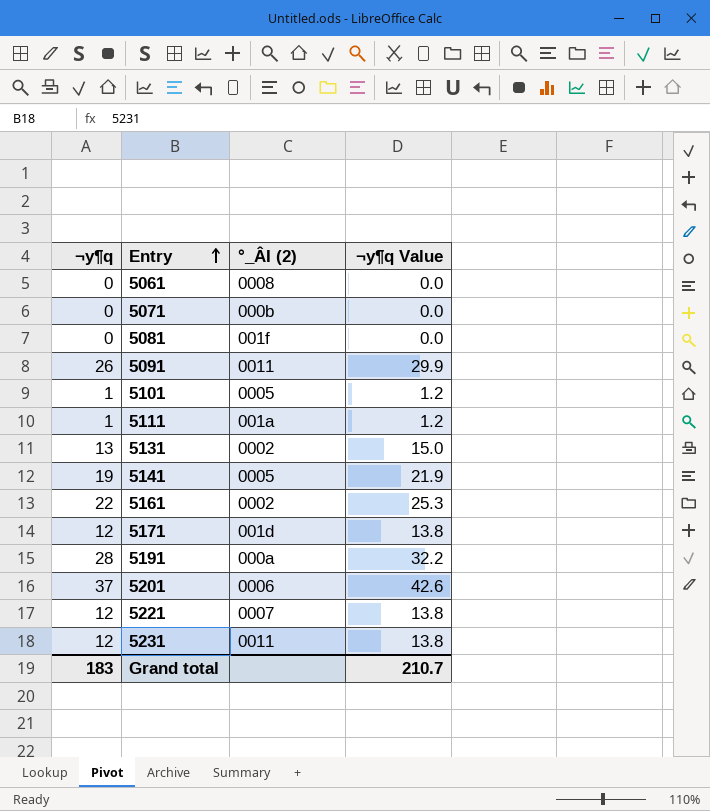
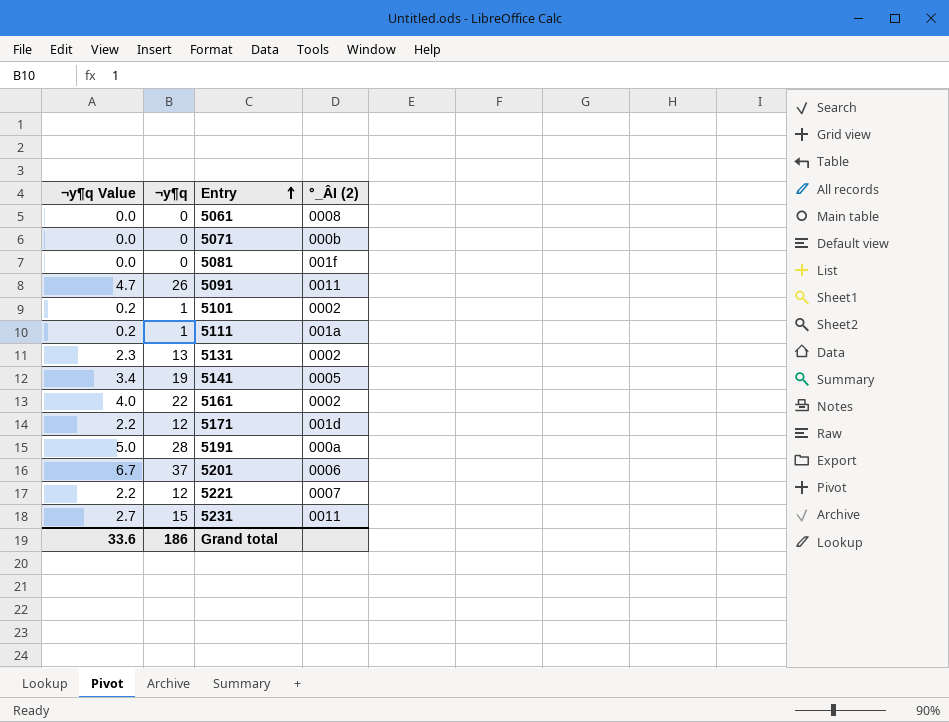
column ¬y¶q Value | formula: [¬y¶q] * 1.15 -> [¬y¶q] * 0.18
column ¬y¶q Value | position: 4 -> 1
5101 | °_ÂI (2): 0005 -> 0002
5231 | ¬y¶q: 12 -> 15
Grand total | ¬y¶q Value: 210.7 -> 33.6
Grand total | ¬y¶q: 183 -> 186

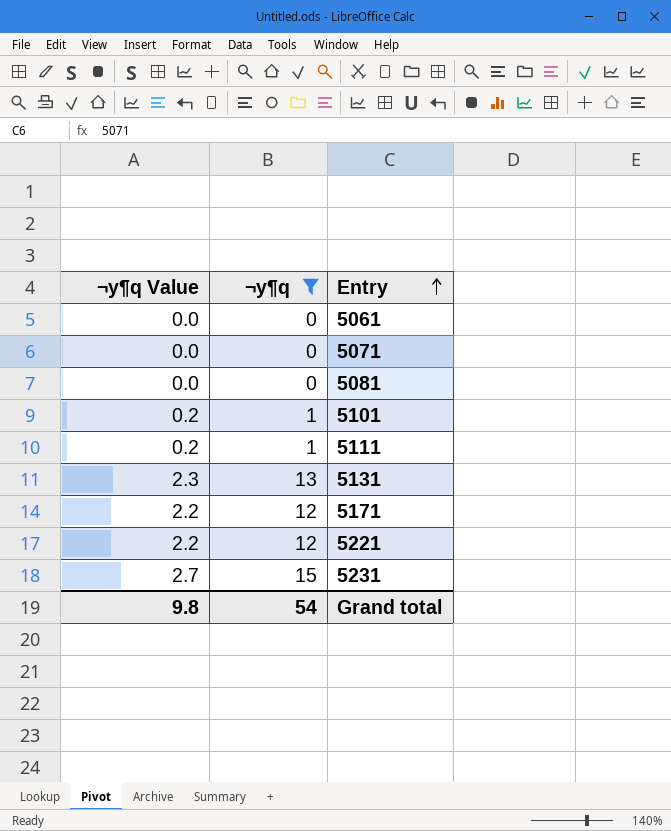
filter: none -> ¬y¶q <= 15
column °_ÂI (2) | position: 4 -> none
Grand total | ¬y¶q Value: 33.6 -> 9.8
Grand total | ¬y¶q: 186 -> 54

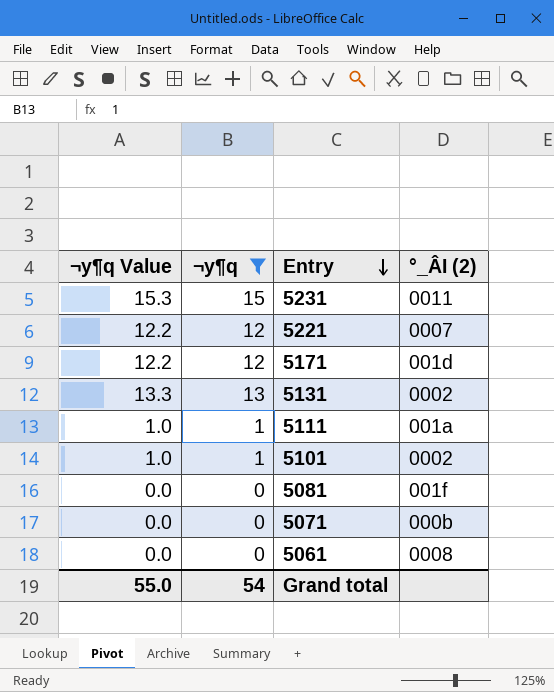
row order: Entry ascending -> Entry descending
column ¬y¶q Value | formula: [¬y¶q] * 0.18 -> [¬y¶q] * 1.02
column °_ÂI (2) | position: none -> 4
Grand total | ¬y¶q Value: 9.8 -> 55.0

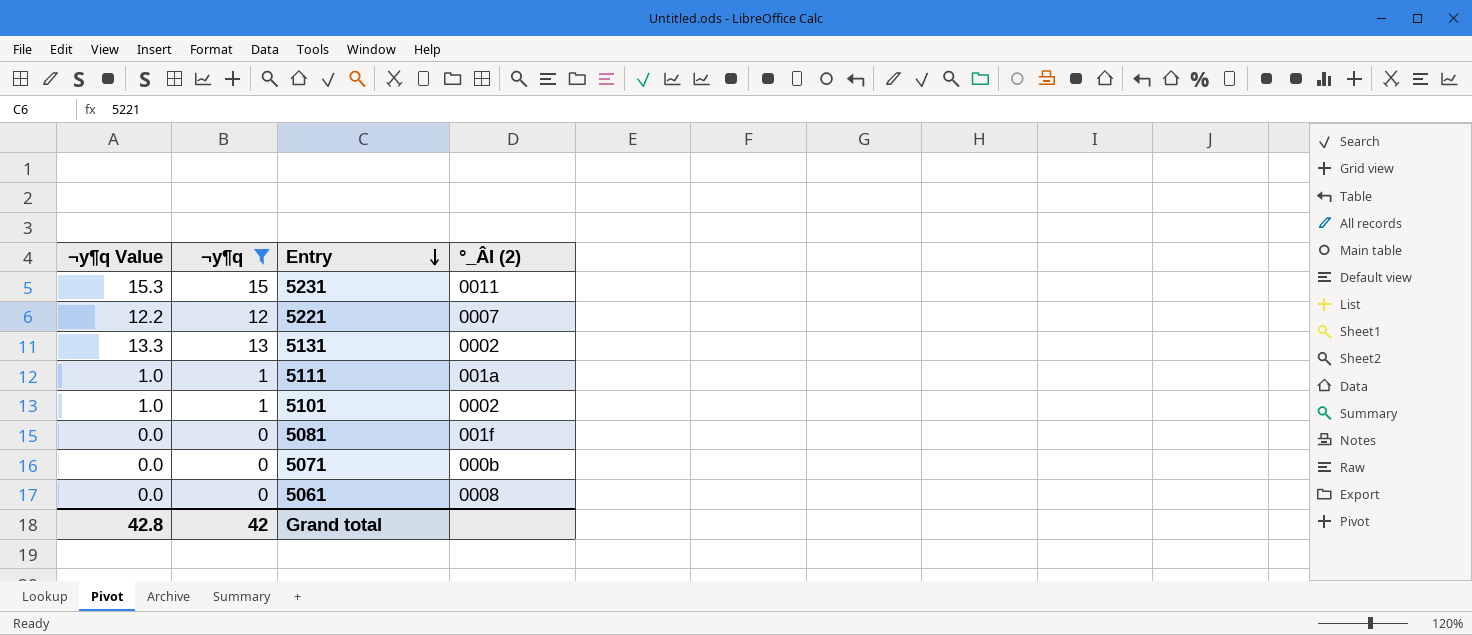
row 5171: 12.2 | 12 | 001d -> none
Grand total | ¬y¶q Value: 55.0 -> 42.8
Grand total | ¬y¶q: 54 -> 42

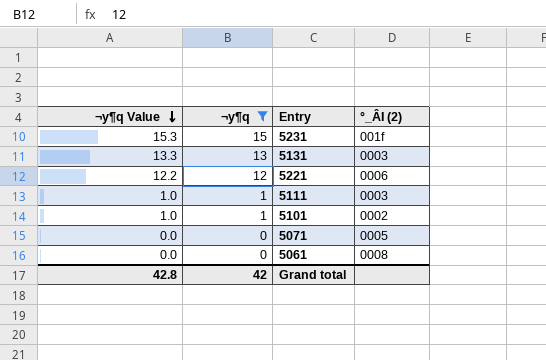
row order: Entry descending -> ¬y¶q Value descending
row 5081: 0.0 | 0 | 001f -> none
5231 | °_ÂI (2): 0011 -> 001f
5131 | °_ÂI (2): 0002 -> 0003
5221 | °_ÂI (2): 0007 -> 0006
5111 | °_ÂI (2): 001a -> 0003
5071 | °_ÂI (2): 000b -> 0005

